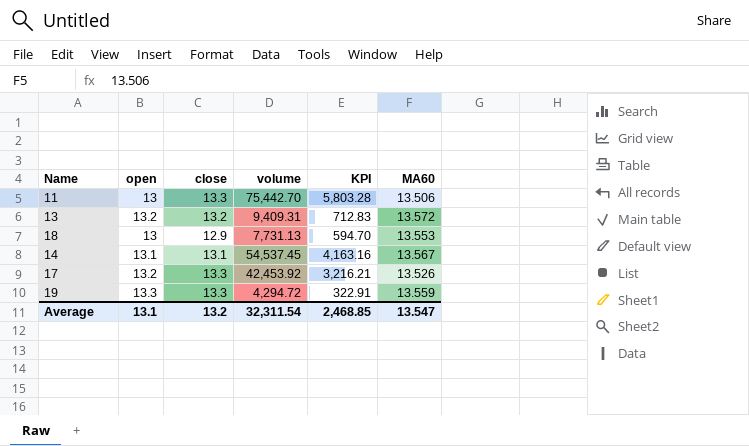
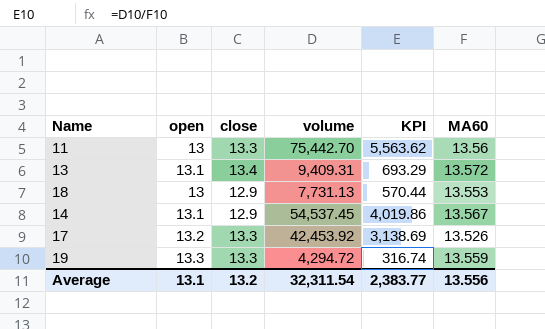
column KPI | formula: [volume] / [open] -> [volume] / [MA60]
11 | MA60: 13.506 -> 13.56
13 | open: 13.2 -> 13.1
13 | close: 13.2 -> 13.4
14 | close: 13.1 -> 12.9
Average | KPI: 2,468.85 -> 2,383.77
Average | MA60: 13.547 -> 13.556

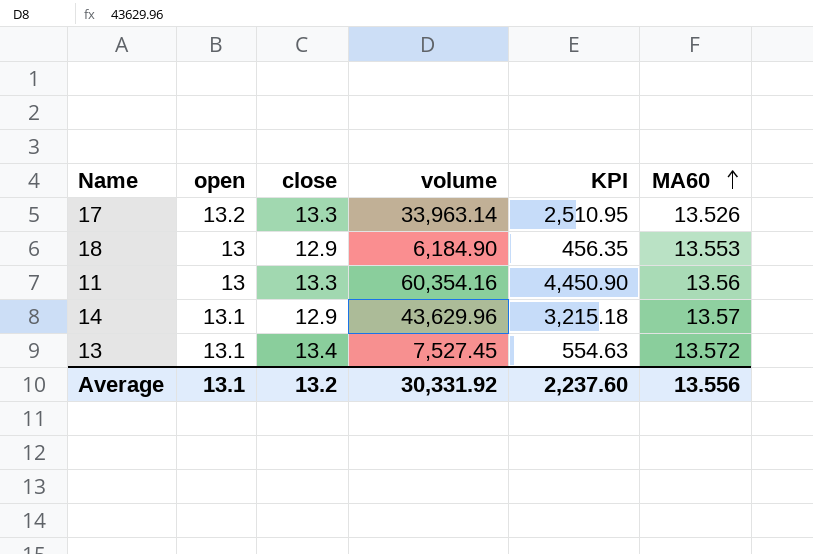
row order: none -> MA60 ascending
row 19: 13.3 | 13.3 | 4,294.72 | 316.74 | 13.559 -> none
17 | volume: 42,453.92 -> 33,963.14
17 | KPI: 3,138.69 -> 2,510.95
18 | volume: 7,731.13 -> 6,184.90
18 | KPI: 570.44 -> 456.35
11 | volume: 75,442.70 -> 60,354.16
11 | KPI: 5,563.62 -> 4,450.90
14 | volume: 54,537.45 -> 43,629.96
14 | KPI: 4,019.86 -> 3,215.18
14 | MA60: 13.567 -> 13.57
13 | volume: 9,409.31 -> 7,527.45
13 | KPI: 693.29 -> 554.63
Average | volume: 32,311.54 -> 30,331.92
Average | KPI: 2,383.77 -> 2,237.60

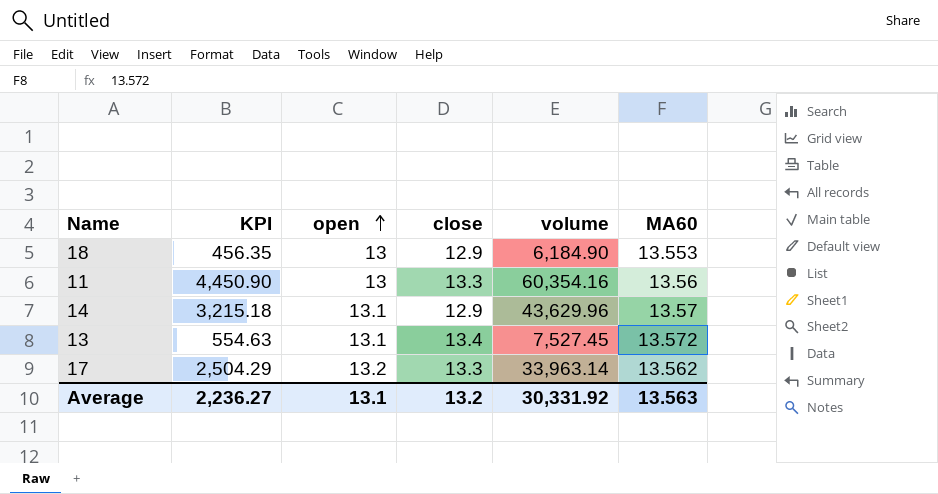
row order: MA60 ascending -> open ascending
column KPI | position: 5 -> 2
17 | KPI: 2,510.95 -> 2,504.29
17 | MA60: 13.526 -> 13.562
Average | KPI: 2,237.60 -> 2,236.27
Average | MA60: 13.556 -> 13.563

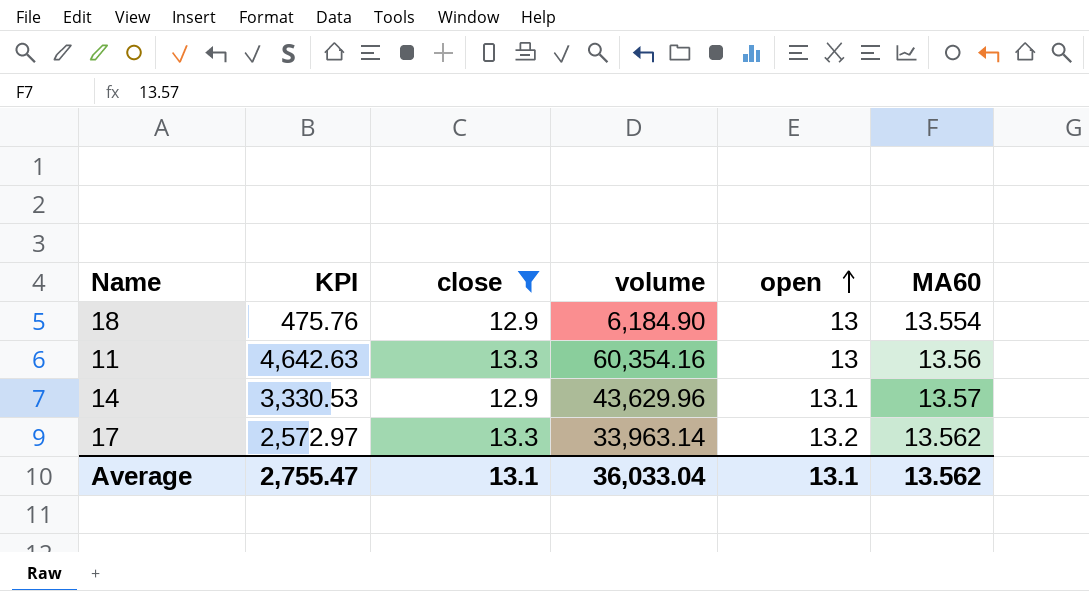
filter: none -> close != 13.4
column KPI | formula: [volume] / [MA60] -> [volume] / [open]
column open | position: 3 -> 5
18 | MA60: 13.553 -> 13.554
Average | KPI: 2,236.27 -> 2,755.47
Average | close: 13.2 -> 13.1
Average | volume: 30,331.92 -> 36,033.04
Average | MA60: 13.563 -> 13.562

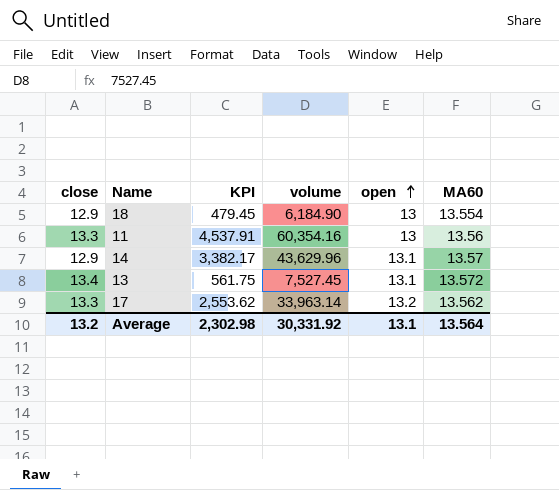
filter: close != 13.4 -> none
column close | position: 3 -> 1
column KPI | formula: [volume] / [open] -> [volume] / [close]
Average | close: 13.1 -> 13.2
Average | KPI: 2,755.47 -> 2,302.98
Average | volume: 36,033.04 -> 30,331.92
Average | MA60: 13.562 -> 13.564

